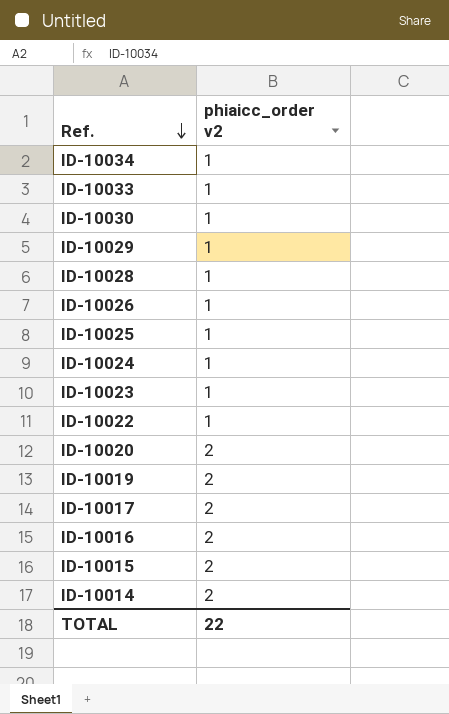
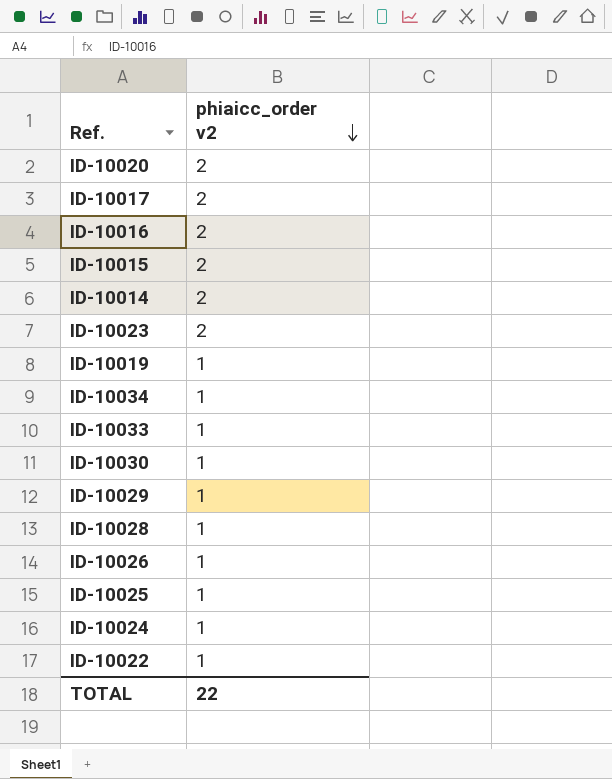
row order: Ref. descending -> phiaicc_order v2 descending
ID-10023 | phiaicc_order v2: 1 -> 2
ID-10019 | phiaicc_order v2: 2 -> 1

